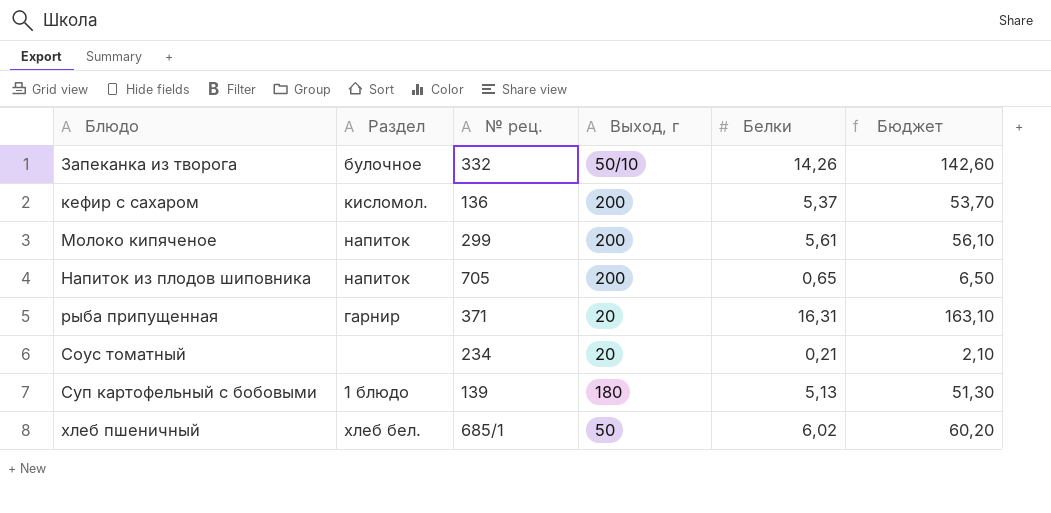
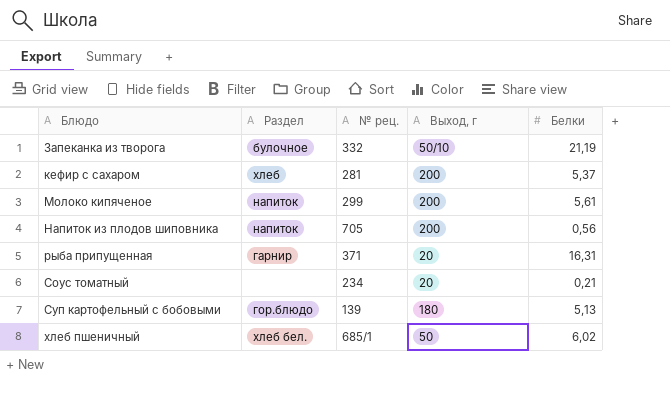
column Бюджет | formula: [Белки] * 10 -> none
Запеканка из творога | Белки: 14,26 -> 21,19
кефир с сахаром | Раздел: кисломол. -> хлеб
кефир с сахаром | № рец.: 136 -> 281
Напиток из плодов шиповника | Белки: 0,65 -> 0,56
Суп картофельный с бобовыми | Раздел: 1 блюдо -> гор.блюдо

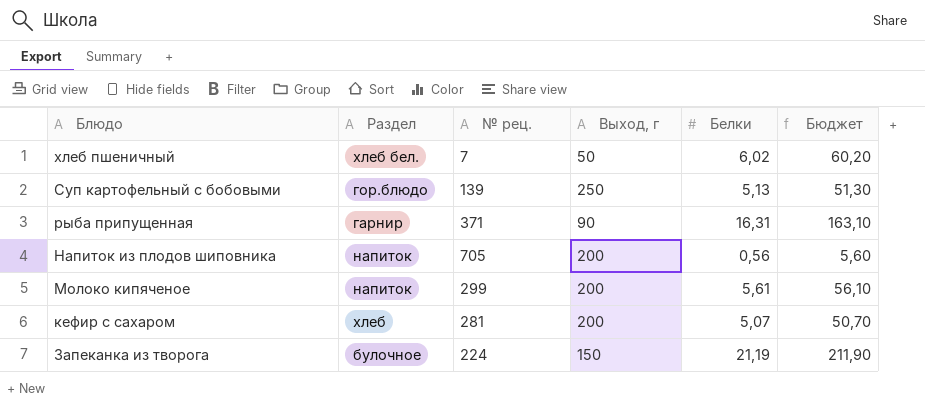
row order: Блюдо ascending -> Блюдо descending
column Бюджет | formula: none -> [Белки] * 10
row Соус томатный: none | 234 | 20 | 0,21 -> none
хлеб пшеничный | № рец.: 685/1 -> 7
Суп картофельный с бобовыми | Выход, г: 180 -> 250
рыба припущенная | Выход, г: 20 -> 90
кефир с сахаром | Белки: 5,37 -> 5,07
Запеканка из творога | № рец.: 332 -> 224
Запеканка из творога | Выход, г: 50/10 -> 150

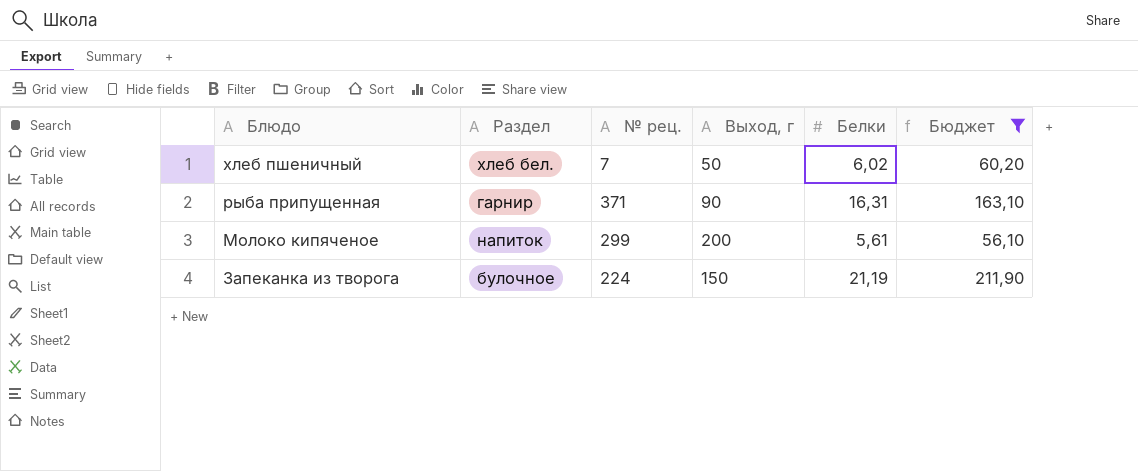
filter: none -> Бюджет >= 56,10

